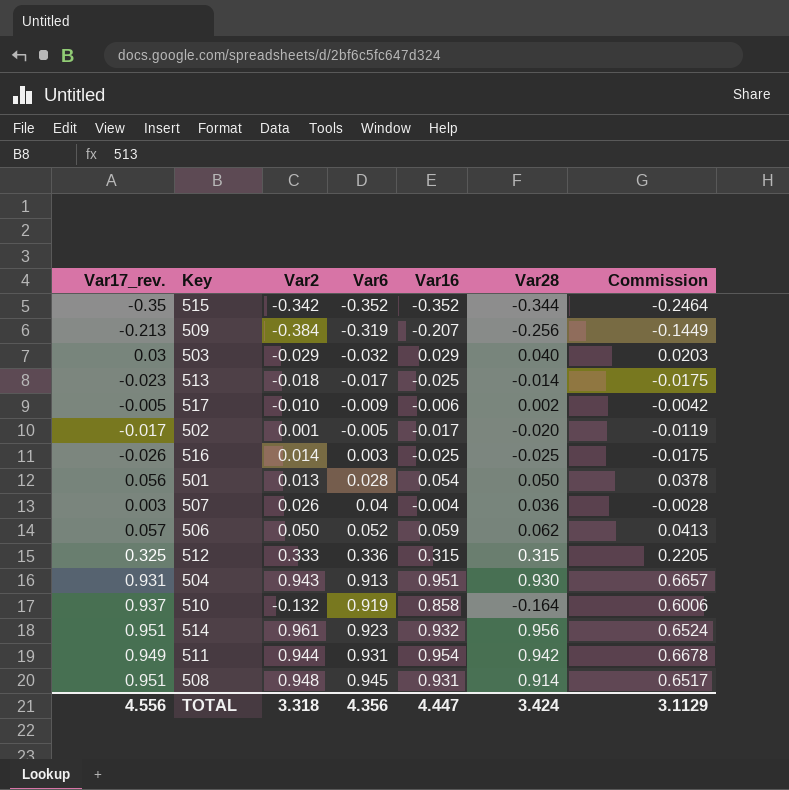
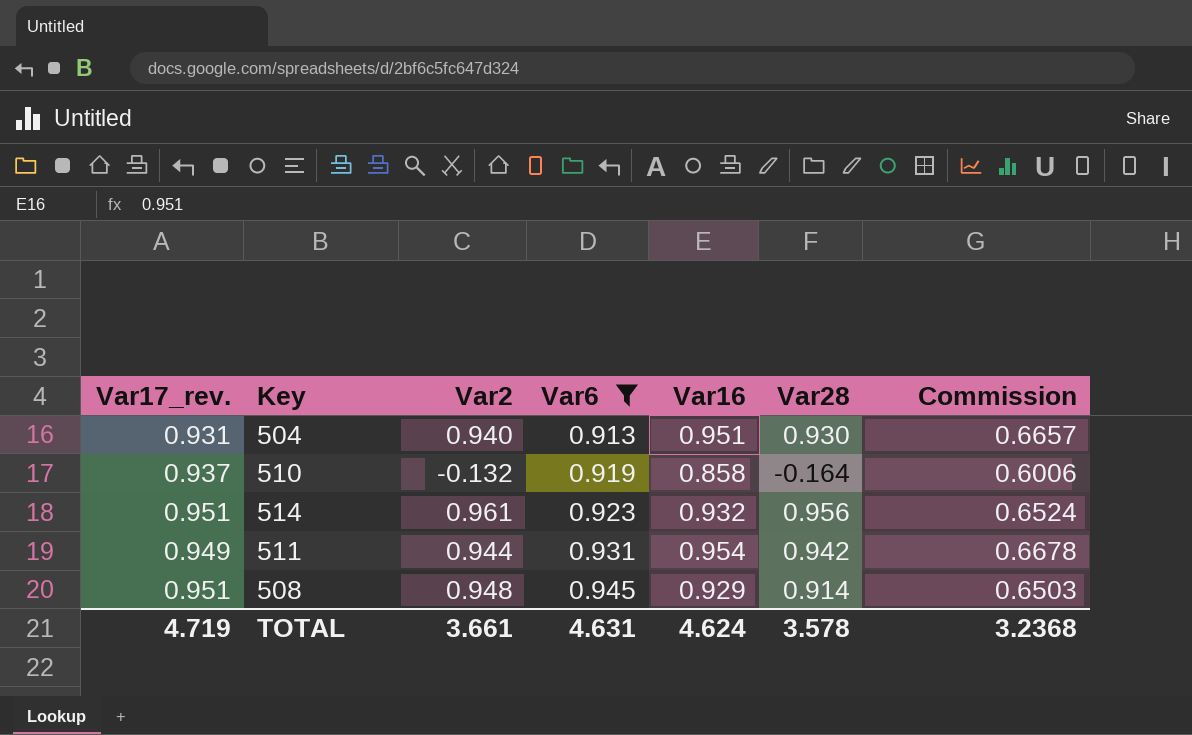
filter: none -> Var6 >= 0.913
504 | Var2: 0.943 -> 0.940
508 | Var16: 0.931 -> 0.929
508 | Commission: 0.6517 -> 0.6503
TOTAL | Var17_rev.: 4.556 -> 4.719
TOTAL | Var2: 3.318 -> 3.661
TOTAL | Var6: 4.356 -> 4.631
TOTAL | Var16: 4.447 -> 4.624
TOTAL | Var28: 3.424 -> 3.578
TOTAL | Commission: 3.1129 -> 3.2368

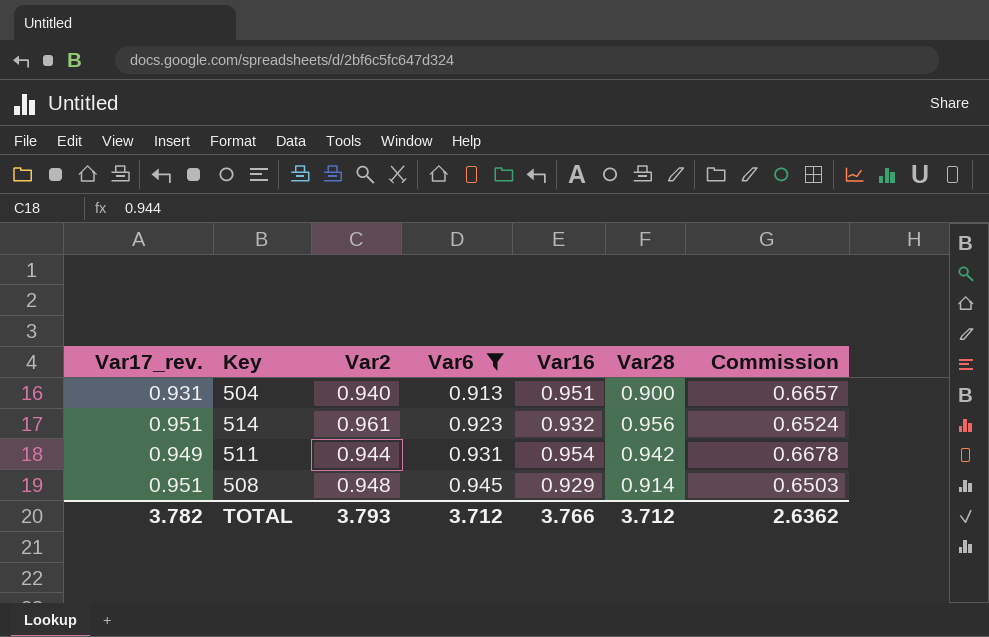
row 510: 0.937 | -0.132 | 0.919 | 0.858 | -0.164 | 0.6006 -> none
504 | Var28: 0.930 -> 0.900
TOTAL | Var17_rev.: 4.719 -> 3.782
TOTAL | Var2: 3.661 -> 3.793
TOTAL | Var6: 4.631 -> 3.712
TOTAL | Var16: 4.624 -> 3.766
TOTAL | Var28: 3.578 -> 3.712
TOTAL | Commission: 3.2368 -> 2.6362

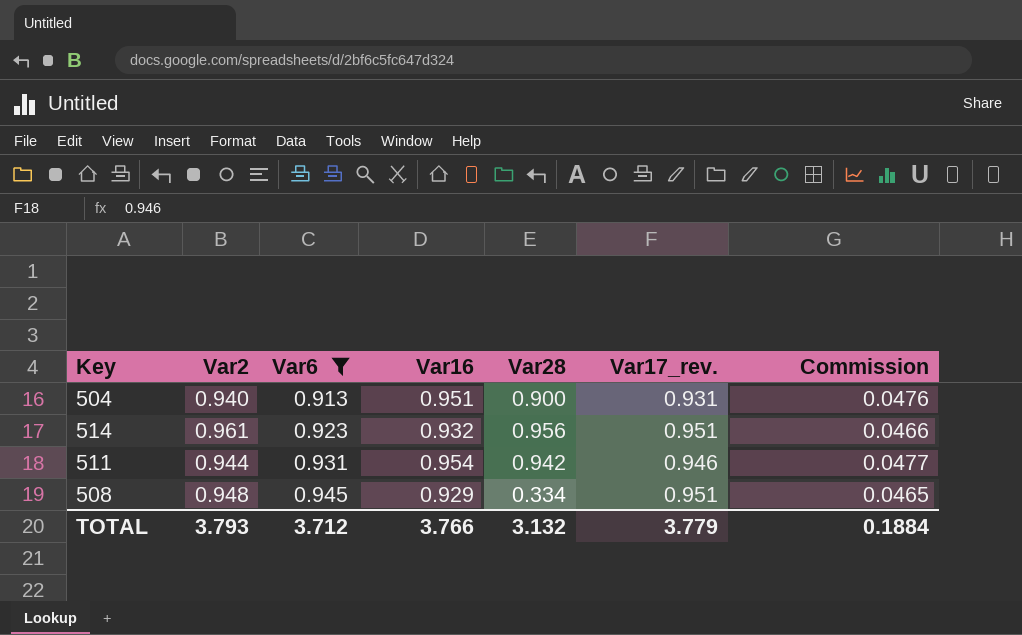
column Var17_rev. | position: 1 -> 6
column Commission | formula: [Var16] * 0.7 -> [Var16] * 0.05
511 | Var17_rev.: 0.949 -> 0.946
508 | Var28: 0.914 -> 0.334
TOTAL | Var28: 3.712 -> 3.132
TOTAL | Var17_rev.: 3.782 -> 3.779
TOTAL | Commission: 2.6362 -> 0.1884

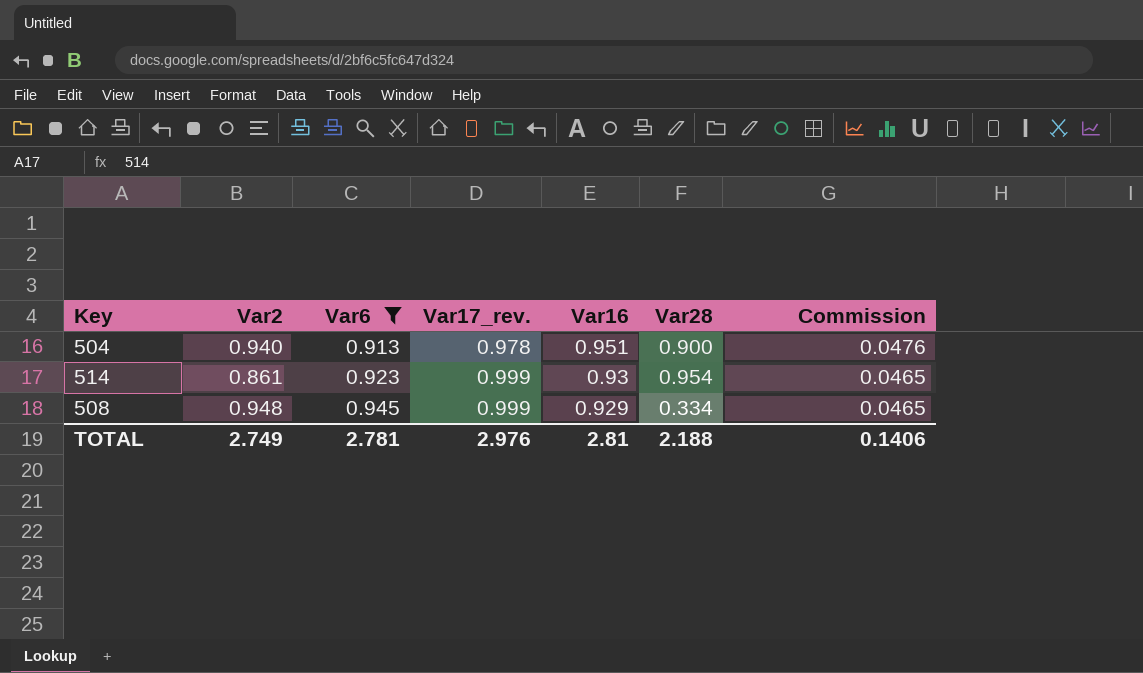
column Var17_rev. | position: 6 -> 4
row 511: 0.944 | 0.931 | 0.954 | 0.942 | 0.946 | 0.0477 -> none
504 | Var17_rev.: 0.931 -> 0.978
514 | Var2: 0.961 -> 0.861
514 | Var17_rev.: 0.951 -> 0.999
514 | Var16: 0.932 -> 0.93
514 | Var28: 0.956 -> 0.954
514 | Commission: 0.0466 -> 0.0465
508 | Var17_rev.: 0.951 -> 0.999
TOTAL | Var2: 3.793 -> 2.749
TOTAL | Var6: 3.712 -> 2.781
TOTAL | Var17_rev.: 3.779 -> 2.976
TOTAL | Var16: 3.766 -> 2.81
TOTAL | Var28: 3.132 -> 2.188
TOTAL | Commission: 0.1884 -> 0.1406

